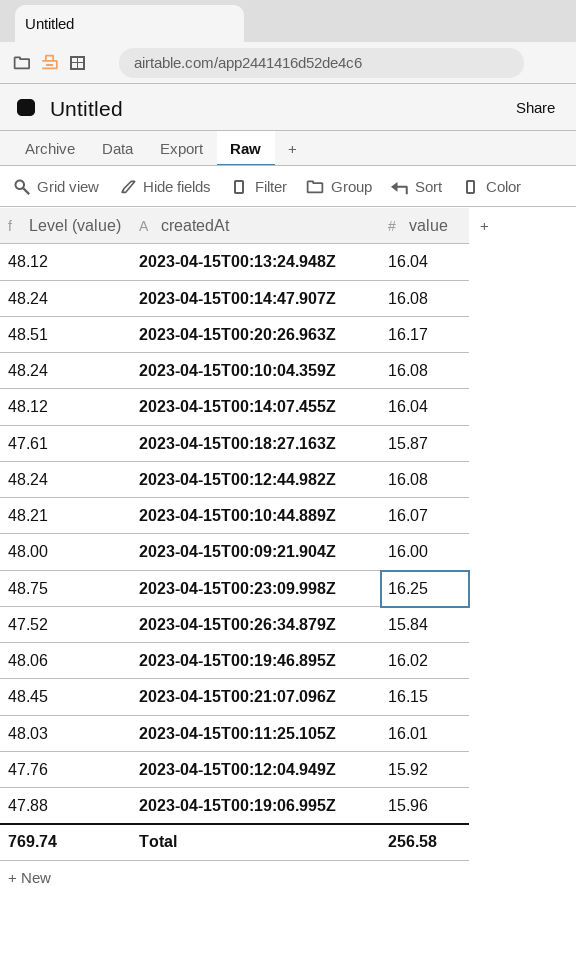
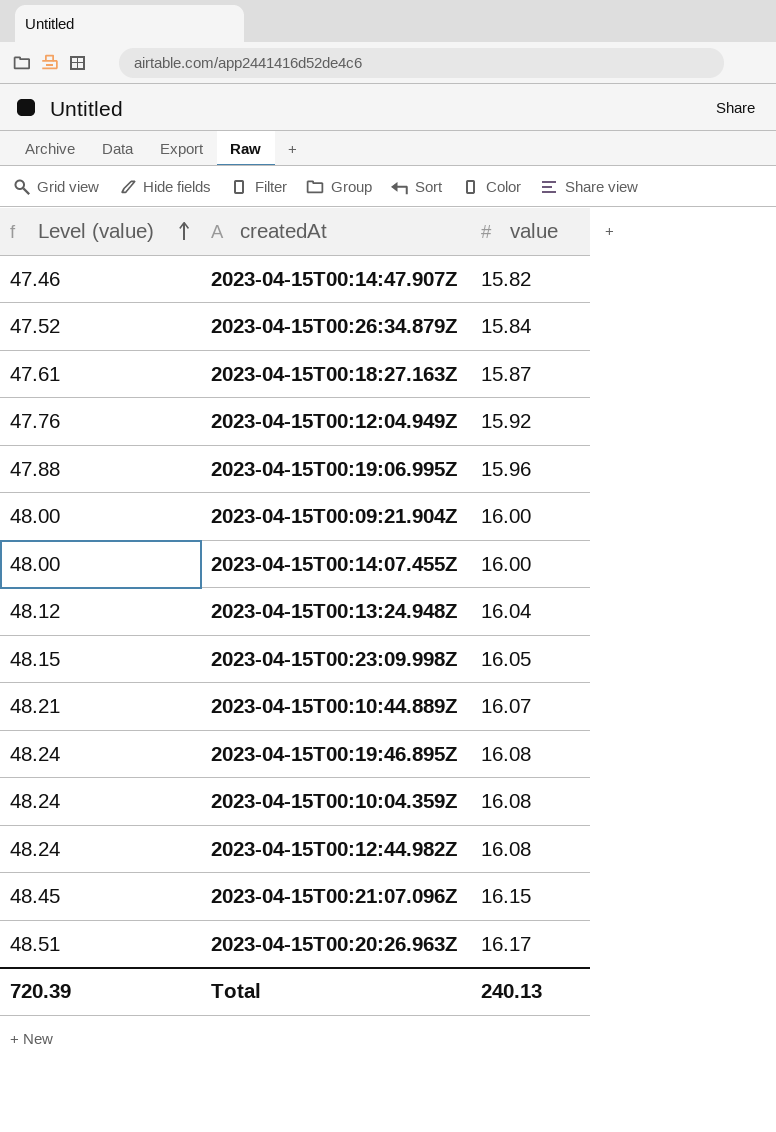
row order: none -> Level (value) ascending
row 2023-04-15T00:11:25.105Z: 48.03 | 16.01 -> none
2023-04-15T00:14:47.907Z | Level (value): 48.24 -> 47.46
2023-04-15T00:14:47.907Z | value: 16.08 -> 15.82
2023-04-15T00:14:07.455Z | Level (value): 48.12 -> 48.00
2023-04-15T00:14:07.455Z | value: 16.04 -> 16.00
2023-04-15T00:23:09.998Z | Level (value): 48.75 -> 48.15
2023-04-15T00:23:09.998Z | value: 16.25 -> 16.05
2023-04-15T00:19:46.895Z | Level (value): 48.06 -> 48.24
2023-04-15T00:19:46.895Z | value: 16.02 -> 16.08
Total | Level (value): 769.74 -> 720.39
Total | value: 256.58 -> 240.13

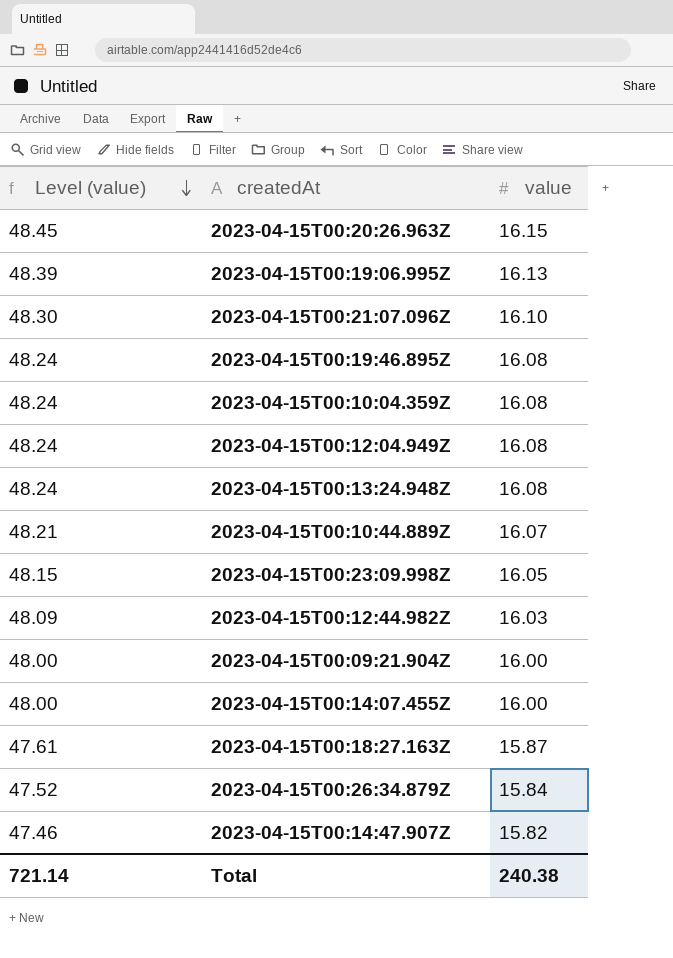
row order: Level (value) ascending -> Level (value) descending
2023-04-15T00:20:26.963Z | Level (value): 48.51 -> 48.45
2023-04-15T00:20:26.963Z | value: 16.17 -> 16.15
2023-04-15T00:19:06.995Z | Level (value): 47.88 -> 48.39
2023-04-15T00:19:06.995Z | value: 15.96 -> 16.13
2023-04-15T00:21:07.096Z | Level (value): 48.45 -> 48.30
2023-04-15T00:21:07.096Z | value: 16.15 -> 16.10
2023-04-15T00:12:04.949Z | Level (value): 47.76 -> 48.24
2023-04-15T00:12:04.949Z | value: 15.92 -> 16.08
2023-04-15T00:13:24.948Z | Level (value): 48.12 -> 48.24
2023-04-15T00:13:24.948Z | value: 16.04 -> 16.08
2023-04-15T00:12:44.982Z | Level (value): 48.24 -> 48.09
2023-04-15T00:12:44.982Z | value: 16.08 -> 16.03
Total | Level (value): 720.39 -> 721.14
Total | value: 240.13 -> 240.38

